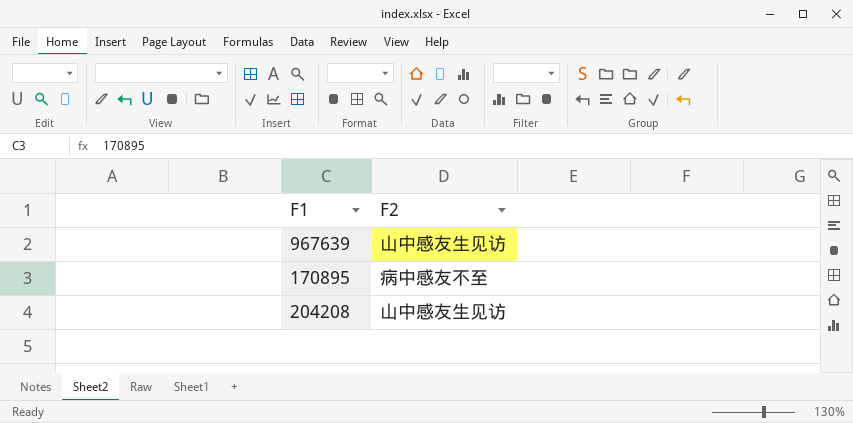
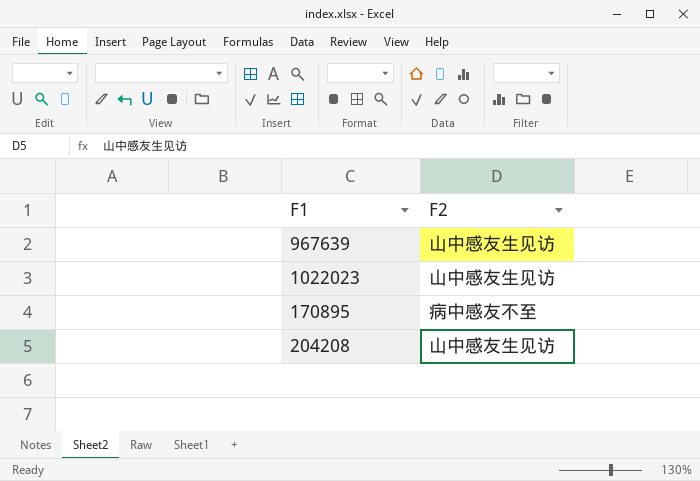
row 1022023: none -> 山中感友生见访

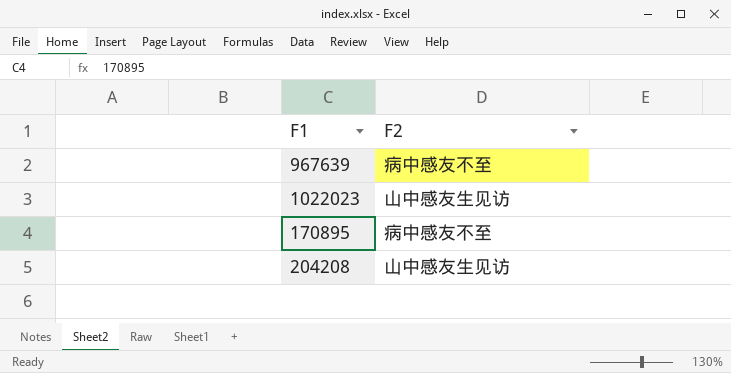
967639 | F2: 山中感友生见访 -> 病中感友不至

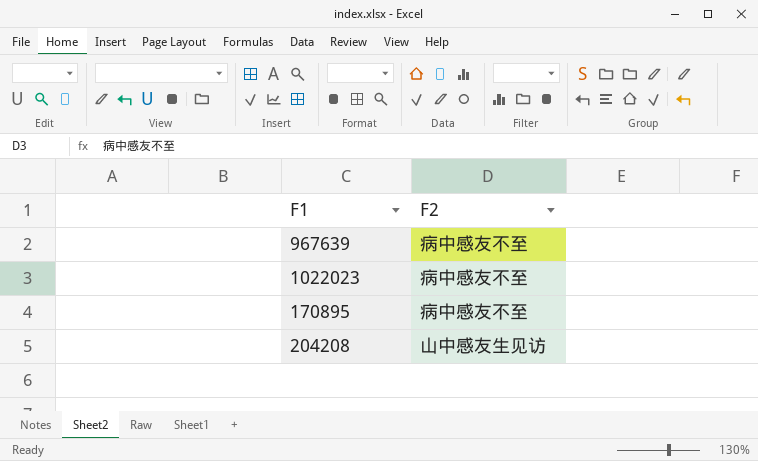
1022023 | F2: 山中感友生见访 -> 病中感友不至

